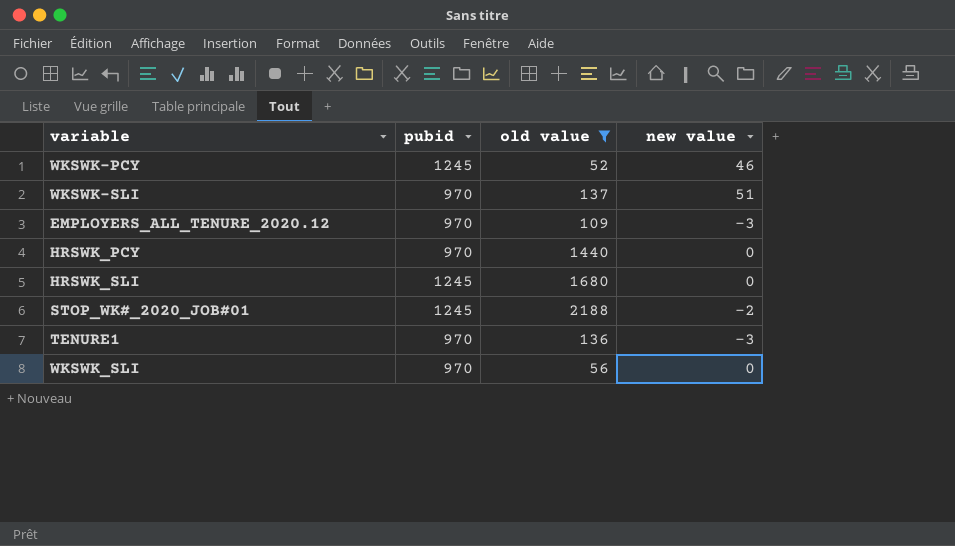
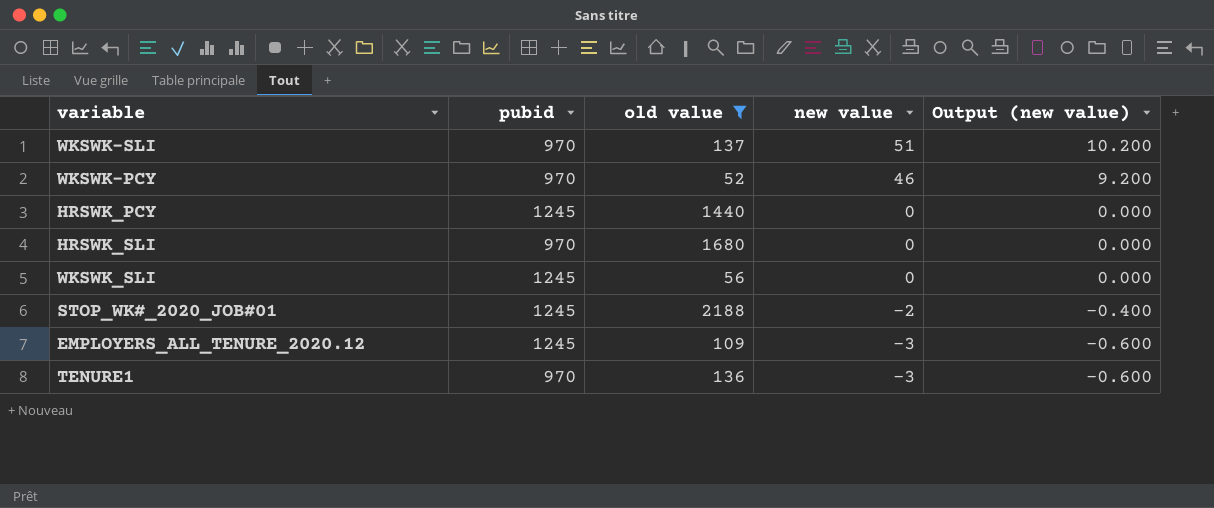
row order: none -> new value descending
column Output (new value) | formula: none -> [new value] * 0.2
WKSWK-PCY | pubid: 1245 -> 970
HRSWK_PCY | pubid: 970 -> 1245
HRSWK_SLI | pubid: 1245 -> 970
WKSWK_SLI | pubid: 970 -> 1245
EMPLOYERS_ALL_TENURE_2020.12 | pubid: 970 -> 1245

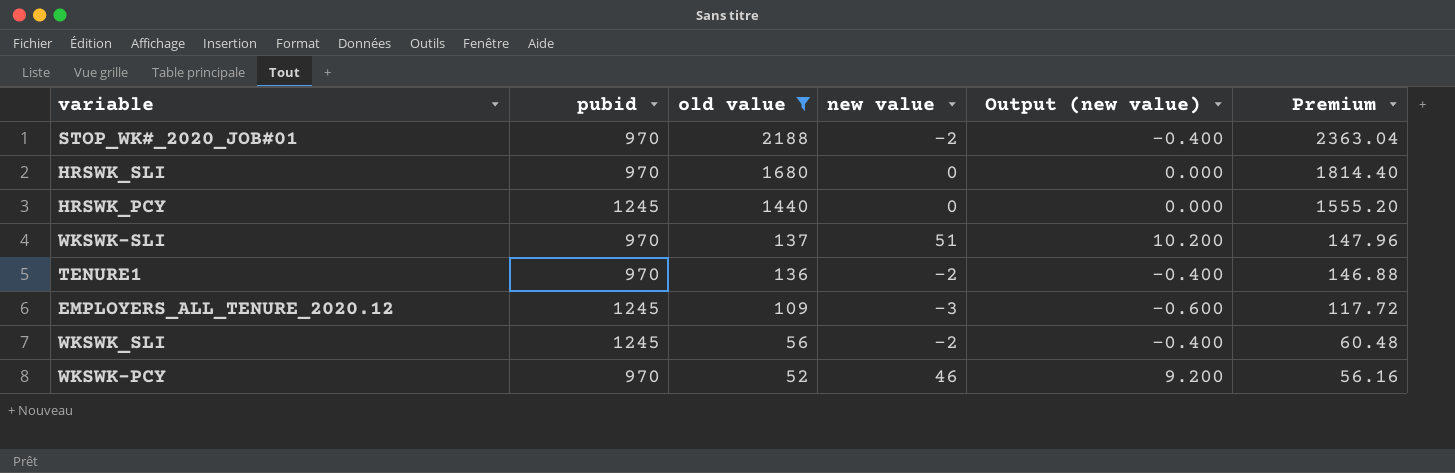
row order: new value descending -> old value descending
column Premium | formula: none -> [old value] * 1.08
STOP_WK#_2020_JOB#01 | pubid: 1245 -> 970
TENURE1 | new value: -3 -> -2
TENURE1 | Output (new value): -0.600 -> -0.400
WKSWK_SLI | new value: 0 -> -2
WKSWK_SLI | Output (new value): 0.000 -> -0.400

